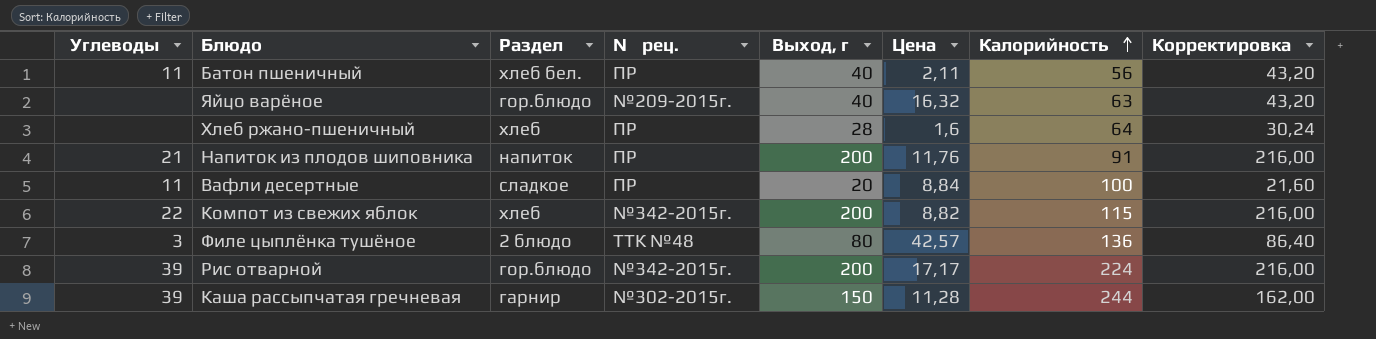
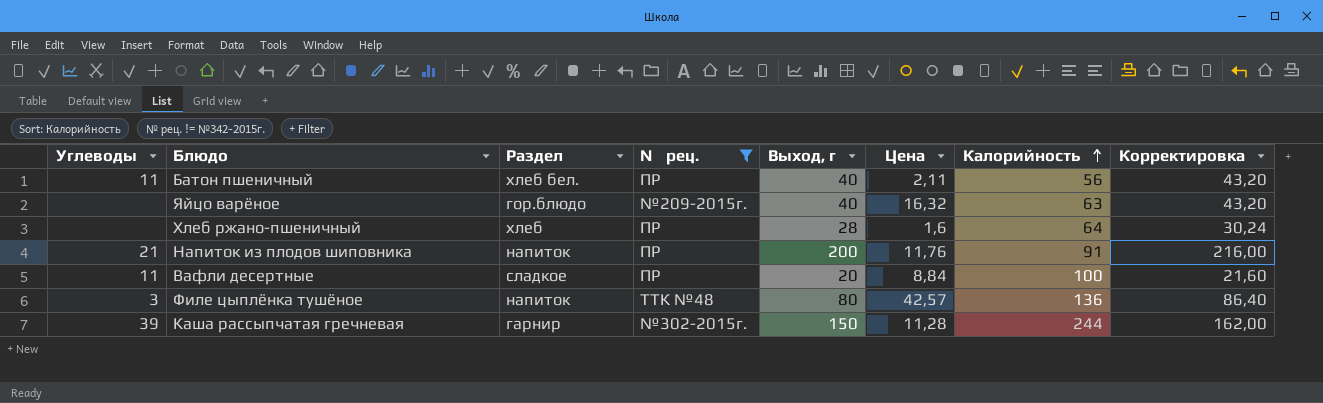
filter: none -> № рец. != №342-2015г.
Филе цыплёнка тушёное | Раздел: 2 блюдо -> напиток

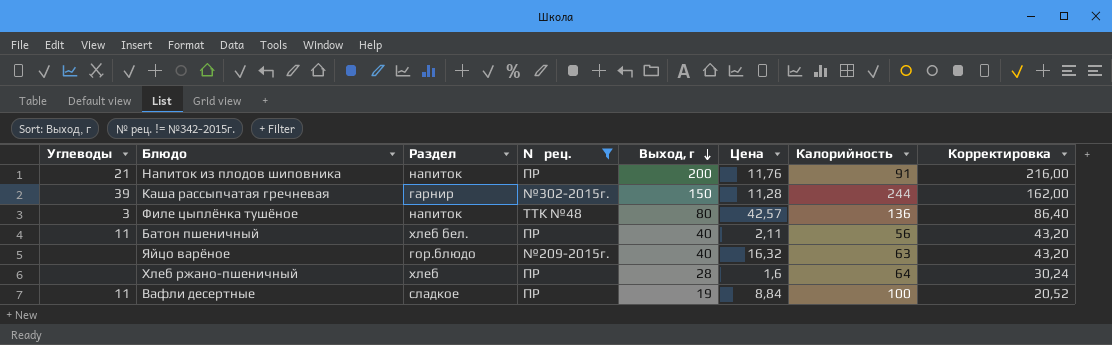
row order: Калорийность ascending -> Выход, г descending
Вафли десертные | Выход, г: 20 -> 19
Вафли десертные | Корректировка: 21,60 -> 20,52

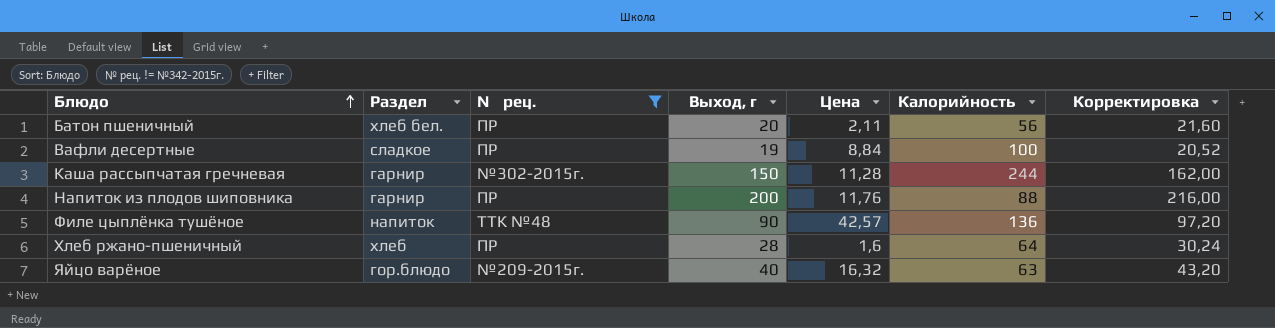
row order: Выход, г descending -> Блюдо ascending
column Углеводы | position: 1 -> none
Батон пшеничный | Выход, г: 40 -> 20
Батон пшеничный | Корректировка: 43,20 -> 21,60
Напиток из плодов шиповника | Раздел: напиток -> гарнир
Напиток из плодов шиповника | Калорийность: 91 -> 88
Филе цыплёнка тушёное | Выход, г: 80 -> 90
Филе цыплёнка тушёное | Корректировка: 86,40 -> 97,20

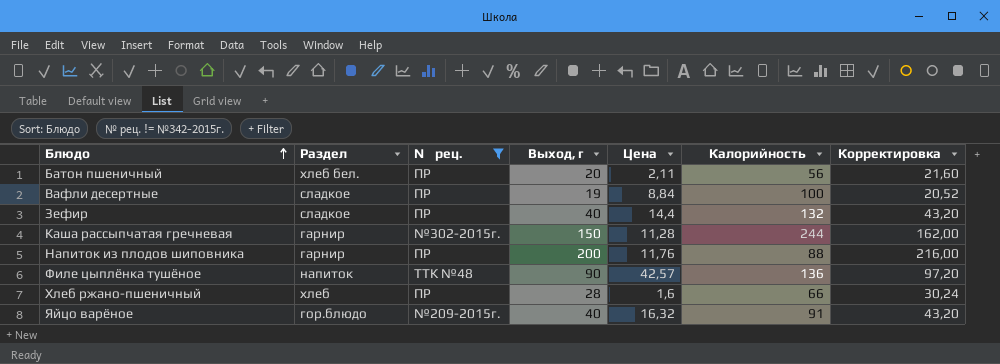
row Зефир: none -> сладкое | ПР | 40 | 14,4 | 132 | 43,20
Хлеб ржано-пшеничный | Калорийность: 64 -> 66
Яйцо варёное | Калорийность: 63 -> 91

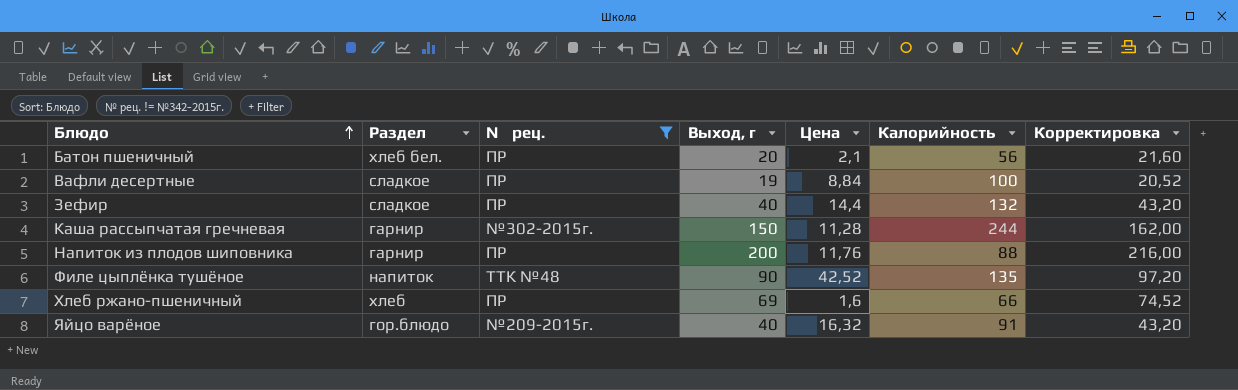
Батон пшеничный | Цена: 2,11 -> 2,1
Филе цыплёнка тушёное | Цена: 42,57 -> 42,52
Филе цыплёнка тушёное | Калорийность: 136 -> 135
Хлеб ржано-пшеничный | Выход, г: 28 -> 69
Хлеб ржано-пшеничный | Корректировка: 30,24 -> 74,52

